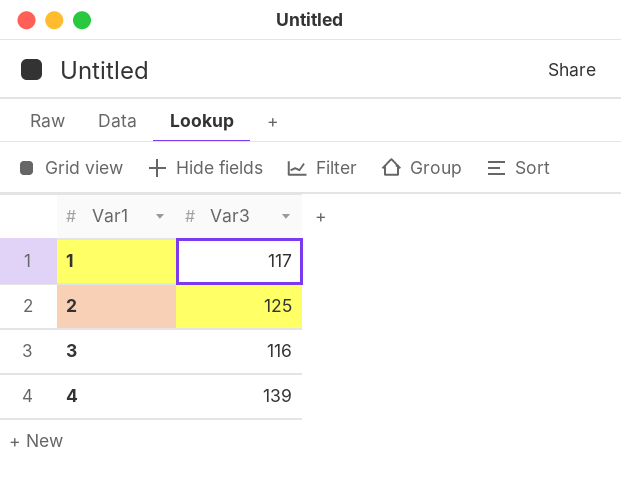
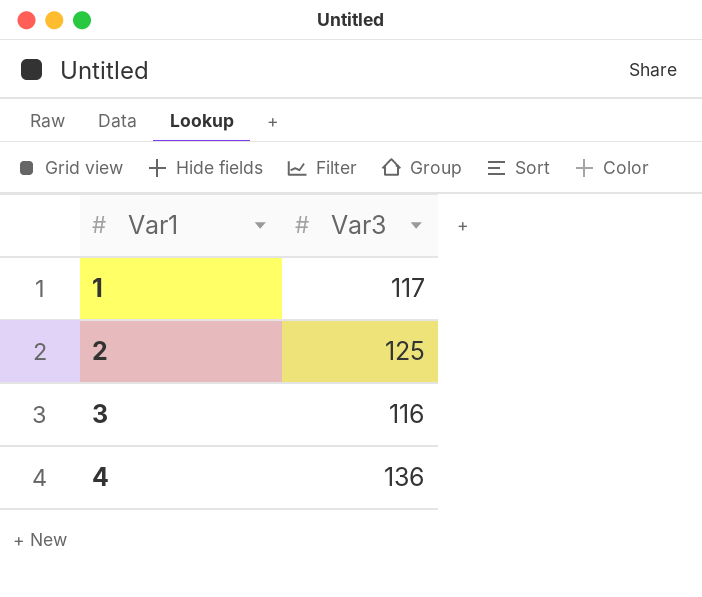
4 | Var3: 139 -> 136

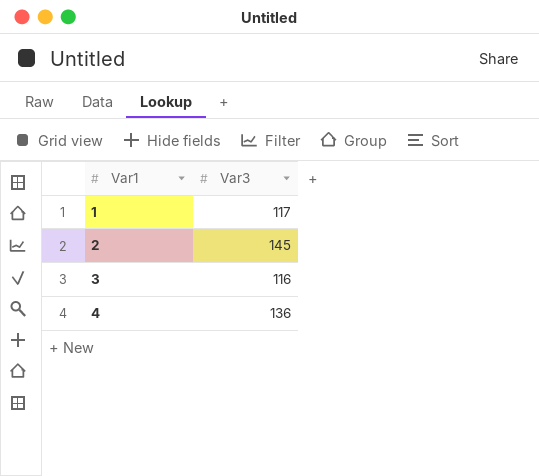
2 | Var3: 125 -> 145

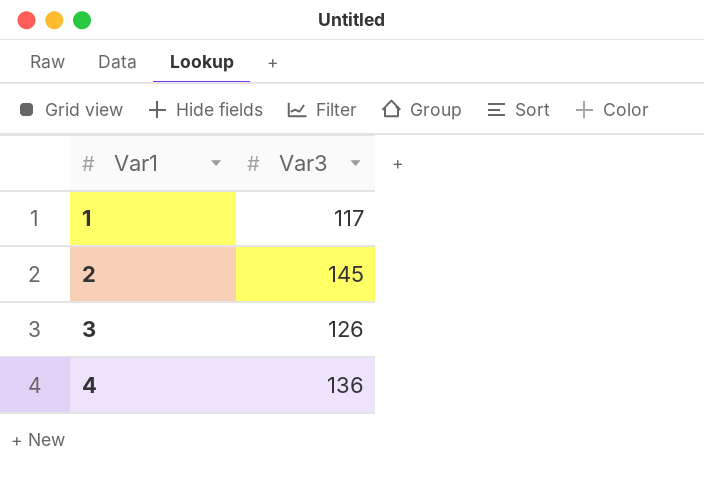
3 | Var3: 116 -> 126

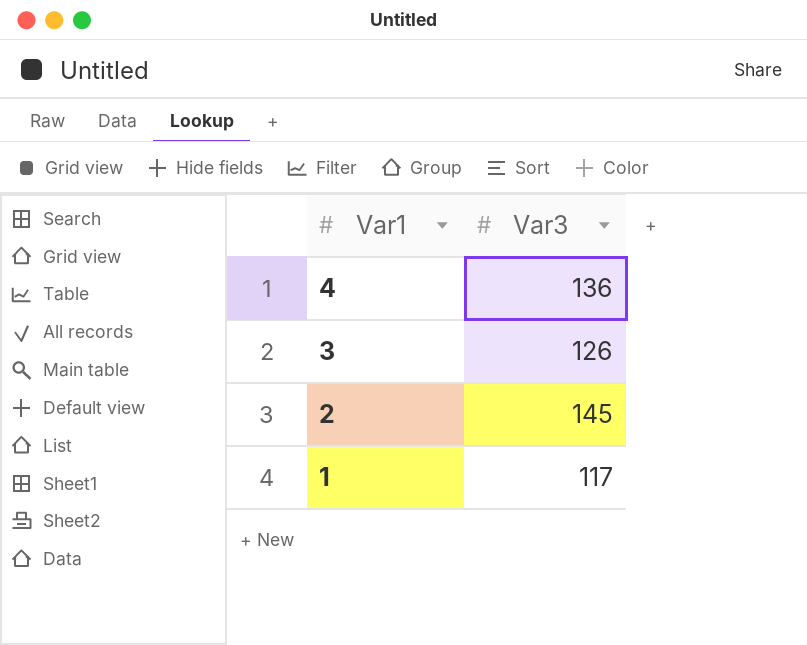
row order: Var1 ascending -> Var1 descending

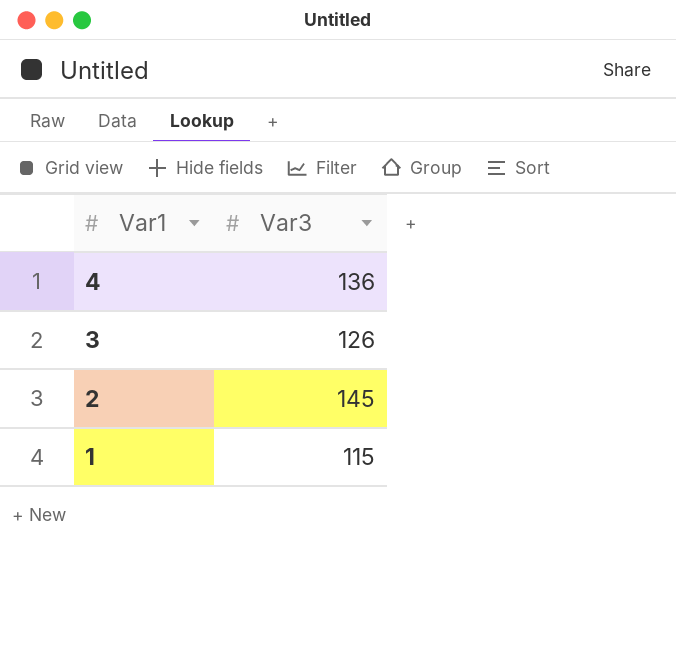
1 | Var3: 117 -> 115

